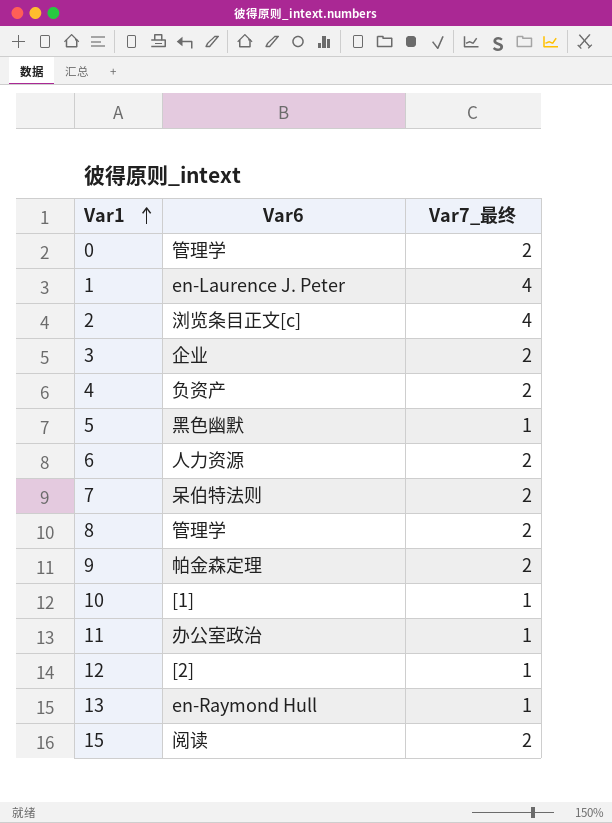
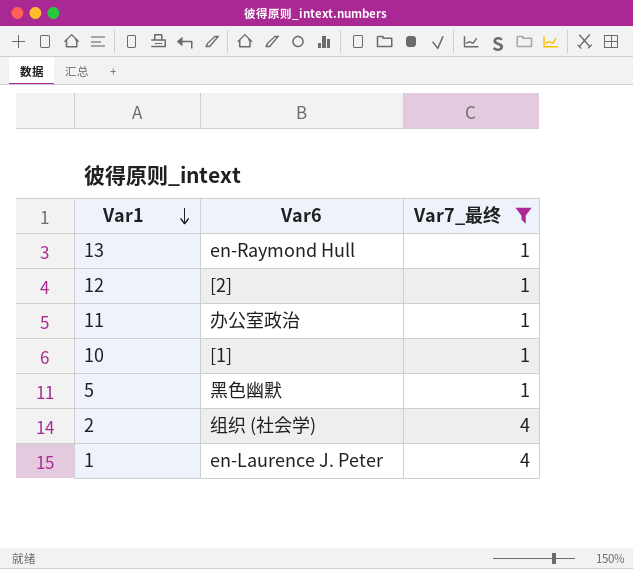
filter: none -> Var7_最终 != 2
row order: Var1 ascending -> Var1 descending
2 | Var6: 浏览条目正文[c] -> 组织 (社会学)

